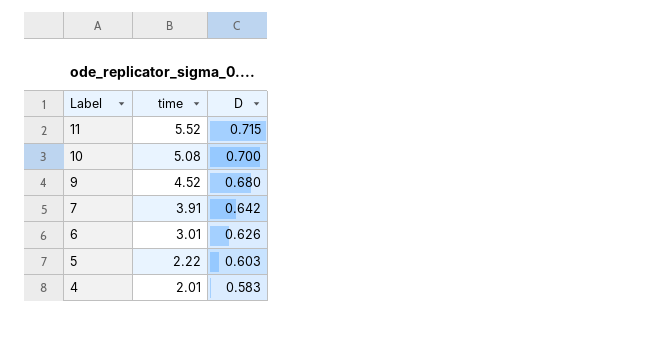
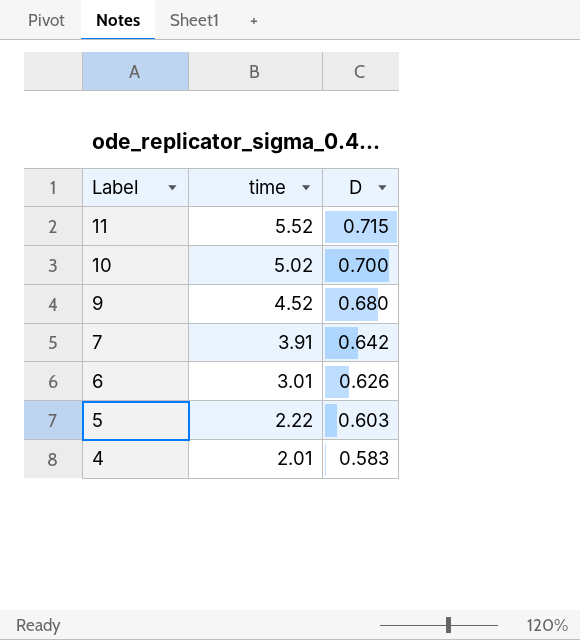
10 | time: 5.08 -> 5.02

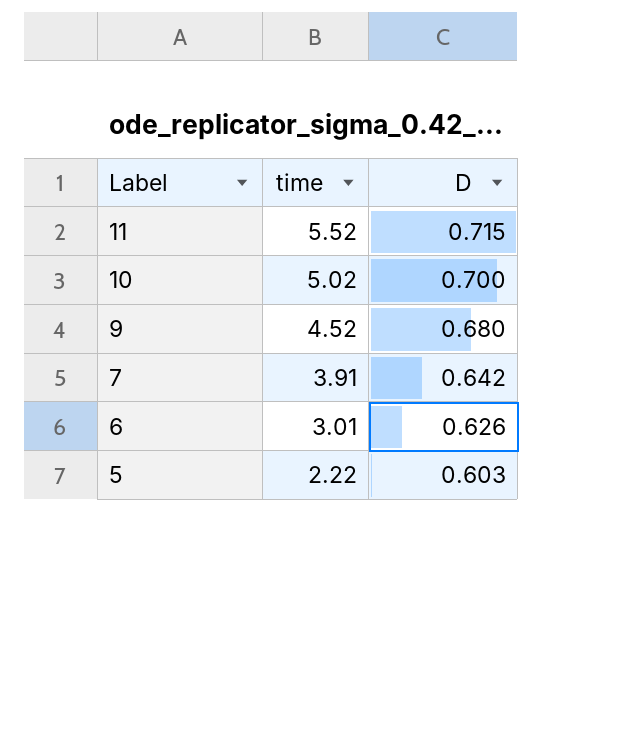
row 4: 2.01 | 0.583 -> none

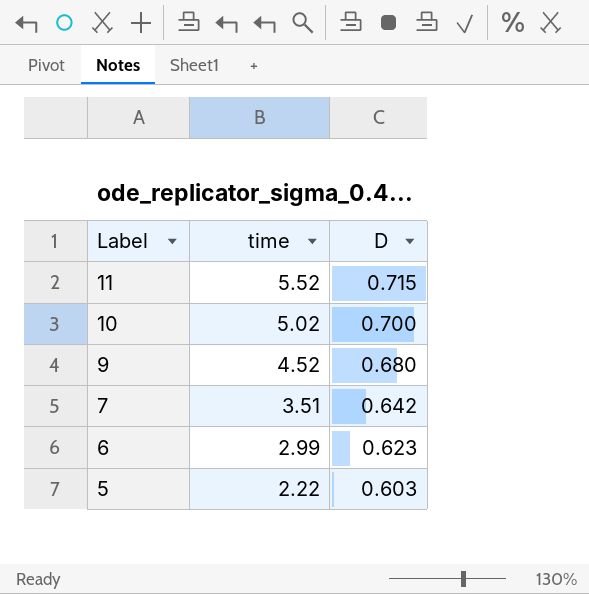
7 | time: 3.91 -> 3.51
6 | time: 3.01 -> 2.99
6 | D: 0.626 -> 0.623

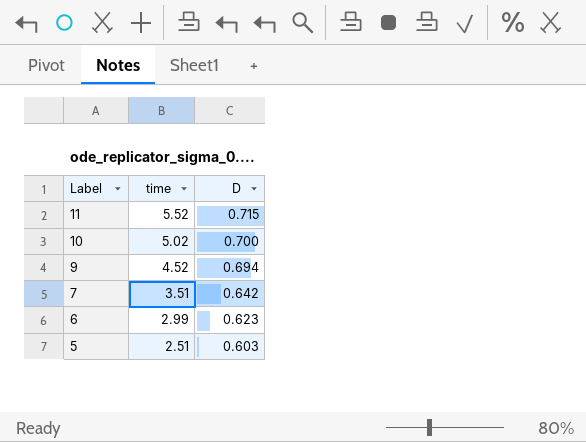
9 | D: 0.680 -> 0.694
5 | time: 2.22 -> 2.51

